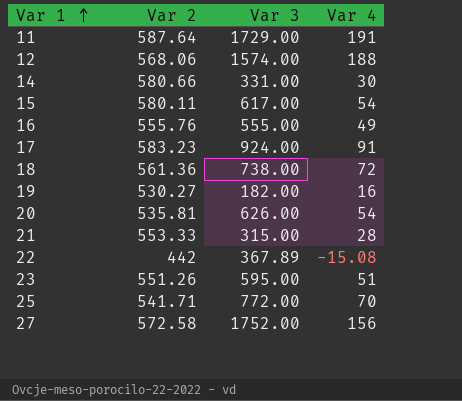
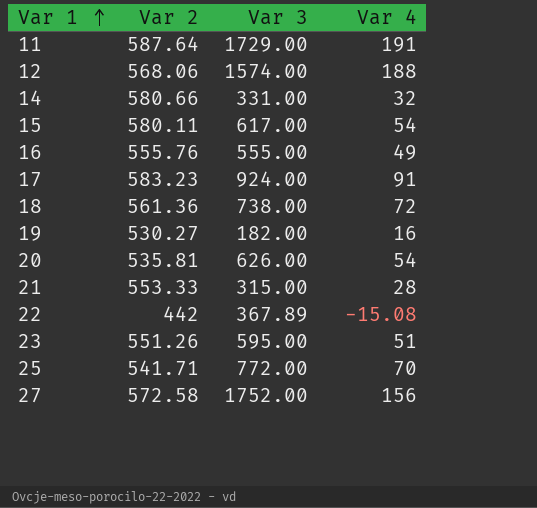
14 | Var 4: 30 -> 32

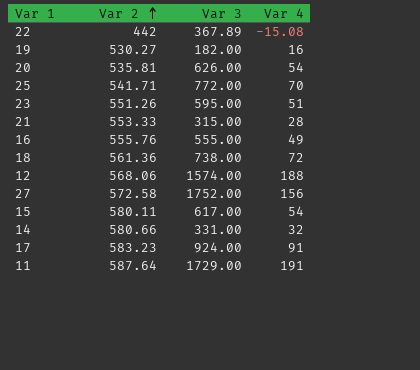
row order: Var 1 ascending -> Var 2 ascending

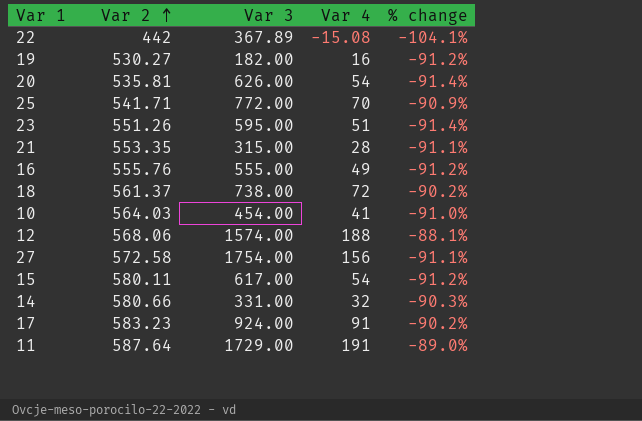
column % change | formula: none -> ([Var 4] - [Var 3]) / [Var 3]
21 | Var 2: 553.33 -> 553.35
18 | Var 2: 561.36 -> 561.37
row 10: none -> 564.03 | 454.00 | 41 | -91.0%
27 | Var 3: 1752.00 -> 1754.00

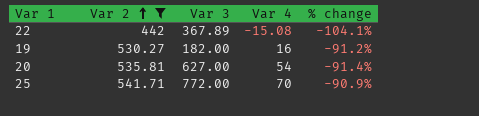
filter: none -> Var 2 <= 541.71
20 | Var 3: 626.00 -> 627.00

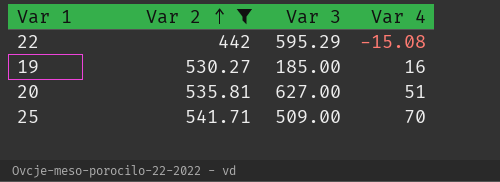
column % change | formula: ([Var 4] - [Var 3]) / [Var 3] -> none
22 | Var 3: 367.89 -> 595.29
19 | Var 3: 182.00 -> 185.00
20 | Var 4: 54 -> 51
25 | Var 3: 772.00 -> 509.00

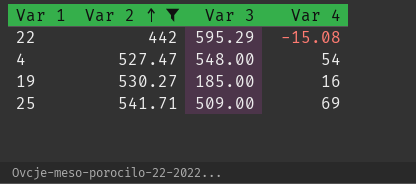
row 20: 535.81 | 627.00 | 51 -> none
row 4: none -> 527.47 | 548.00 | 54
25 | Var 4: 70 -> 69

